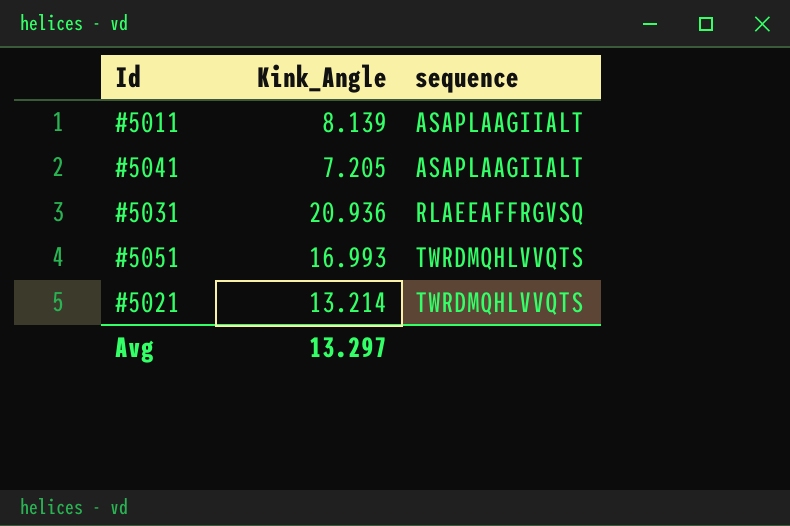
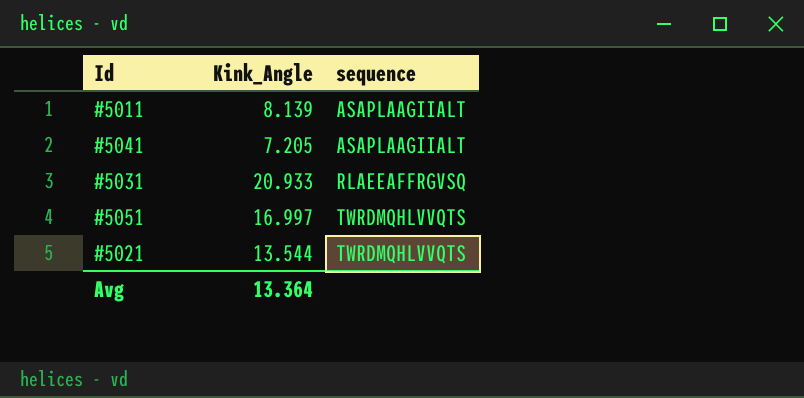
#5031 | Kink_Angle: 20.936 -> 20.933
#5051 | Kink_Angle: 16.993 -> 16.997
#5021 | Kink_Angle: 13.214 -> 13.544
Avg | Kink_Angle: 13.297 -> 13.364

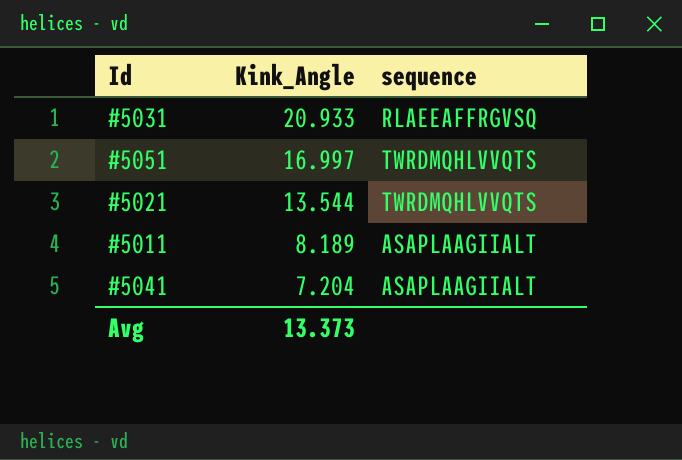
row order: sequence ascending -> Kink_Angle descending
#5011 | Kink_Angle: 8.139 -> 8.189
#5041 | Kink_Angle: 7.205 -> 7.204
Avg | Kink_Angle: 13.364 -> 13.373

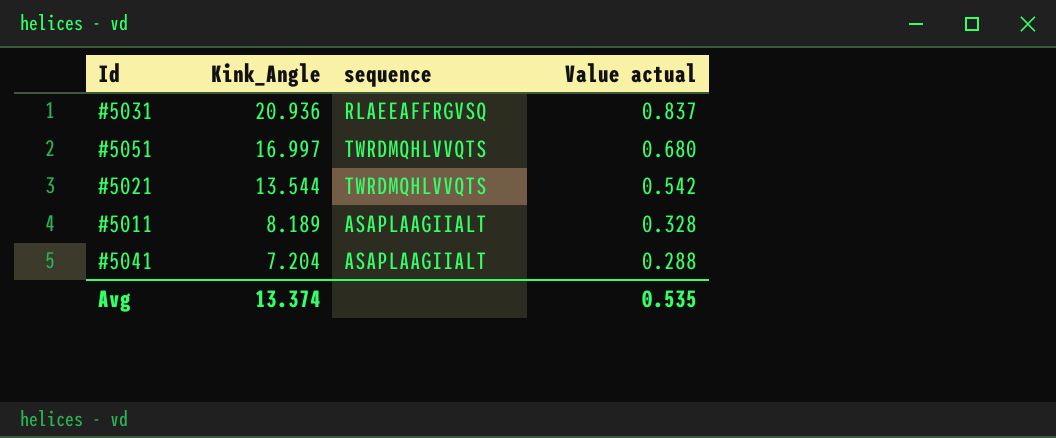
column Value actual | formula: none -> [Kink_Angle] * 0.04
#5031 | Kink_Angle: 20.933 -> 20.936
Avg | Kink_Angle: 13.373 -> 13.374

